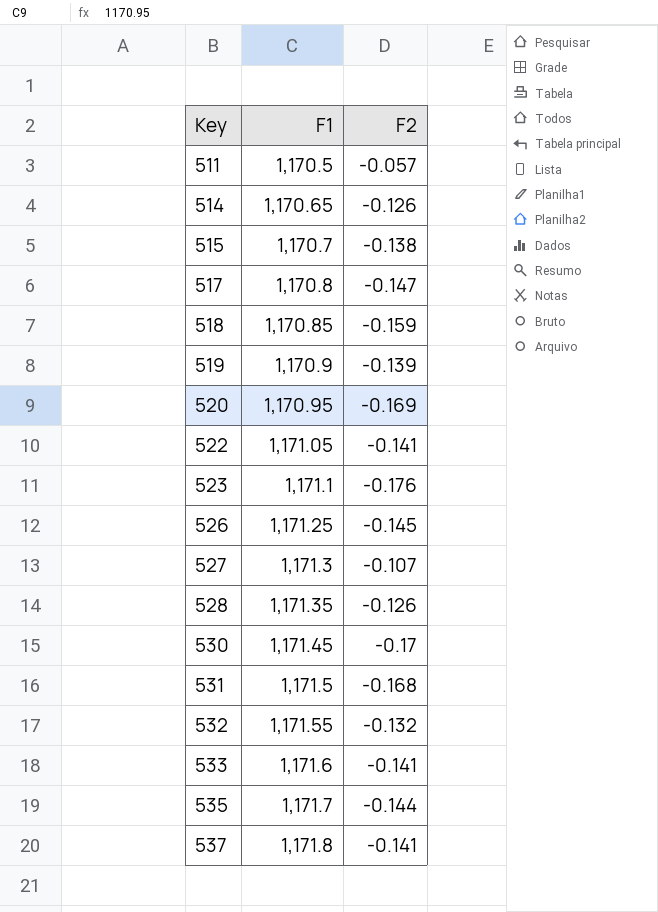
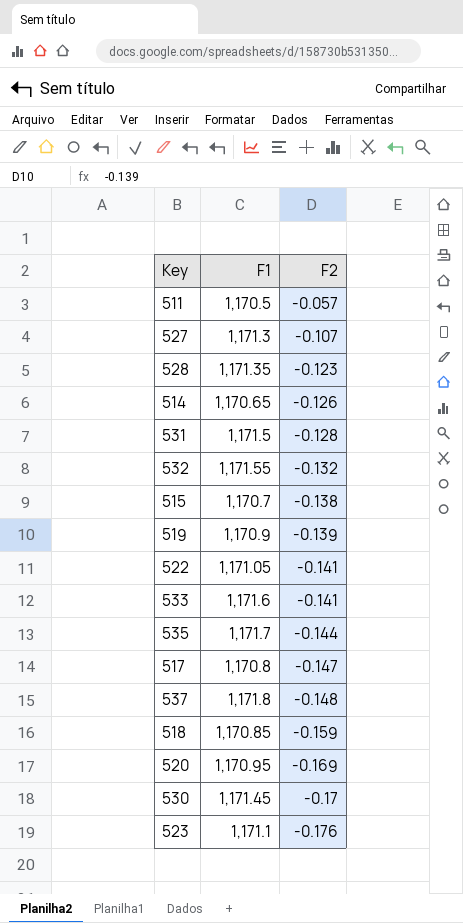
row order: Key ascending -> F2 descending
row 526: 1,171.25 | -0.145 -> none
528 | F2: -0.126 -> -0.123
531 | F2: -0.168 -> -0.128
537 | F2: -0.141 -> -0.148

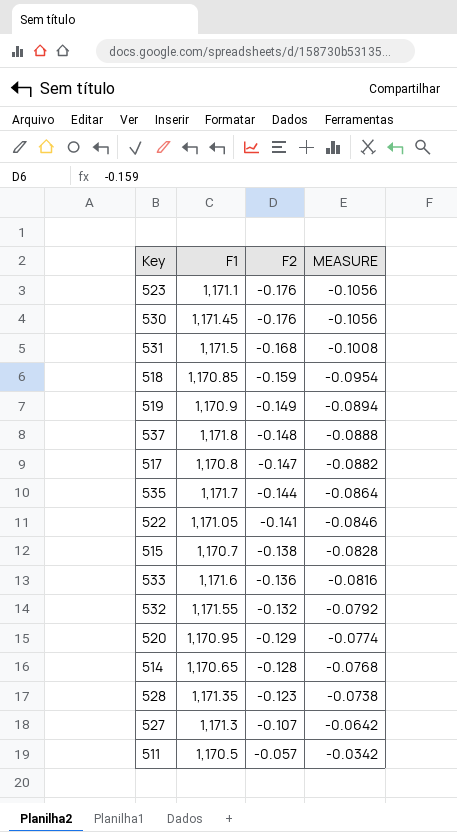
row order: F2 descending -> F2 ascending
column MEASURE | formula: none -> [F2] * 0.6
530 | F2: -0.17 -> -0.176
531 | F2: -0.128 -> -0.168
519 | F2: -0.139 -> -0.149
533 | F2: -0.141 -> -0.136
520 | F2: -0.169 -> -0.129
514 | F2: -0.126 -> -0.128

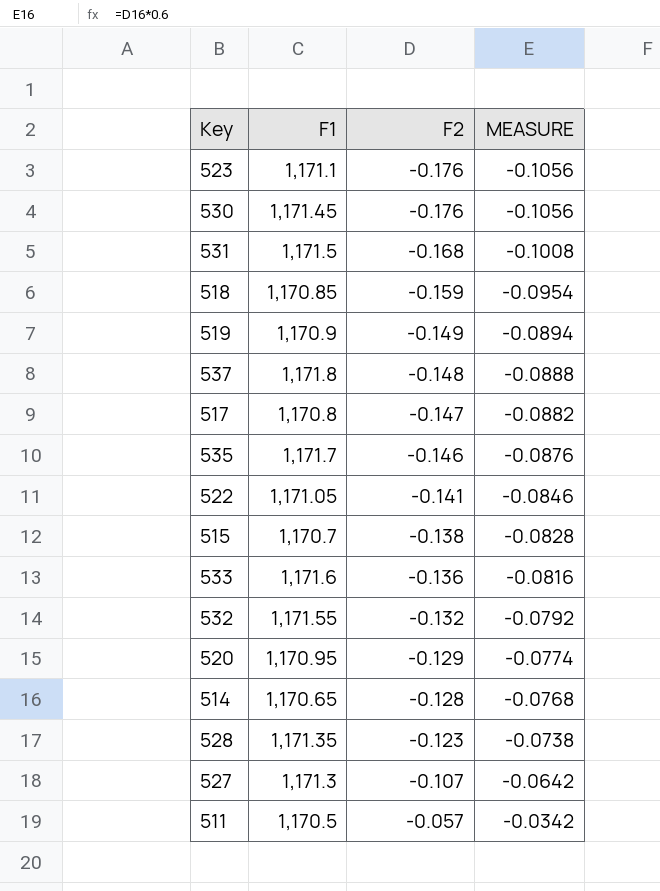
535 | F2: -0.144 -> -0.146
535 | MEASURE: -0.0864 -> -0.0876

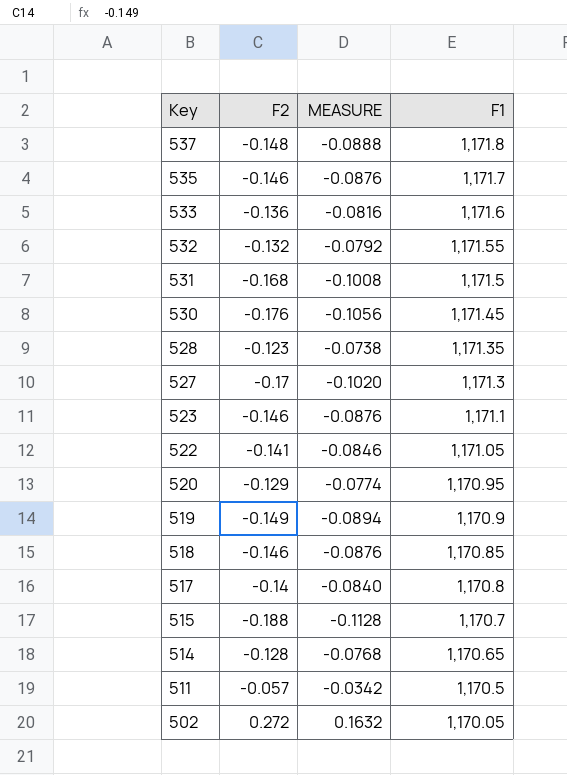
row order: F2 ascending -> Key descending
column F1 | position: 2 -> 4
527 | F2: -0.107 -> -0.17
527 | MEASURE: -0.0642 -> -0.1020
523 | F2: -0.176 -> -0.146
523 | MEASURE: -0.1056 -> -0.0876
518 | F2: -0.159 -> -0.146
518 | MEASURE: -0.0954 -> -0.0876
517 | F2: -0.147 -> -0.14
517 | MEASURE: -0.0882 -> -0.0840
515 | F2: -0.138 -> -0.188
515 | MEASURE: -0.0828 -> -0.1128
row 502: none -> 0.272 | 0.1632 | 1,170.05

